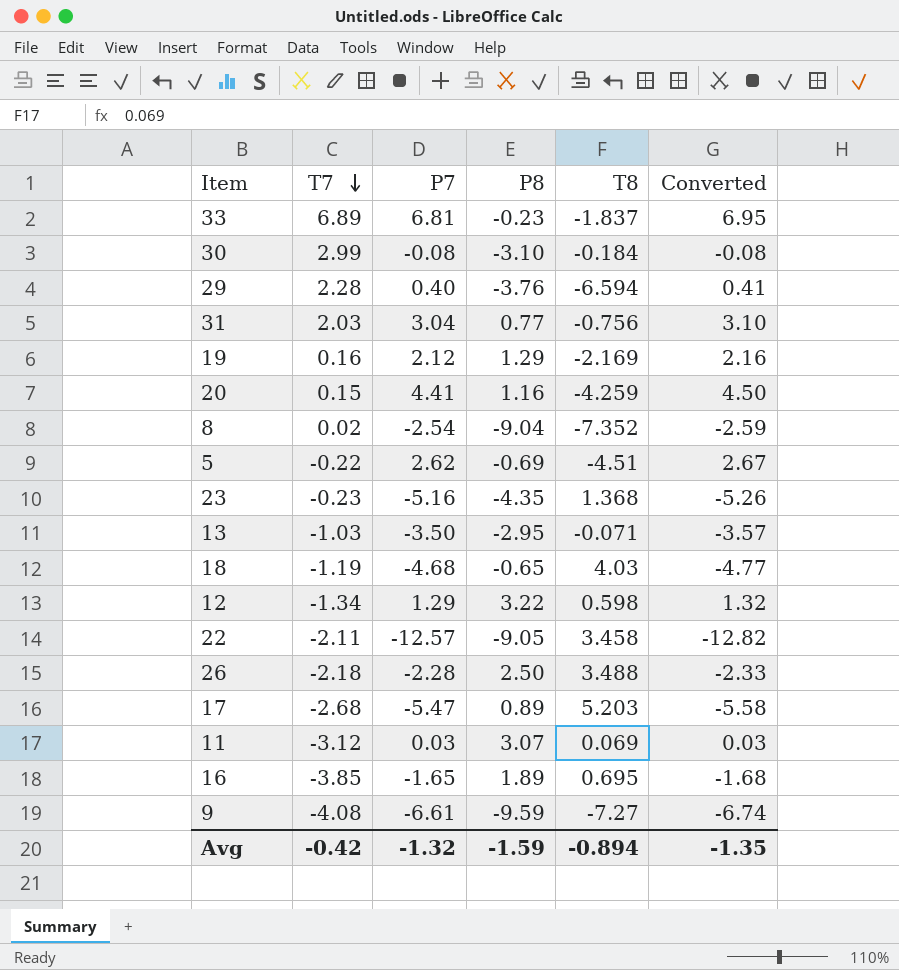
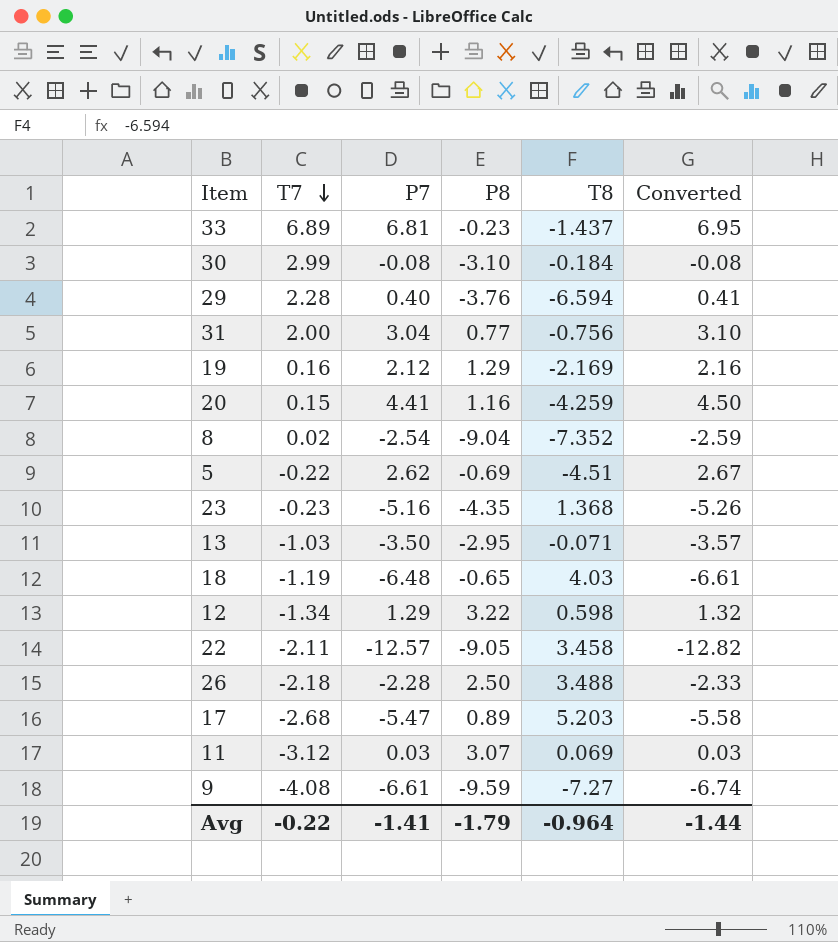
row 16: -3.85 | -1.65 | 1.89 | 0.695 | -1.68 -> none
33 | T8: -1.837 -> -1.437
31 | T7: 2.03 -> 2.00
18 | P7: -4.68 -> -6.48
18 | Converted: -4.77 -> -6.61
Avg | T7: -0.42 -> -0.22
Avg | P7: -1.32 -> -1.41
Avg | P8: -1.59 -> -1.79
Avg | T8: -0.894 -> -0.964
Avg | Converted: -1.35 -> -1.44

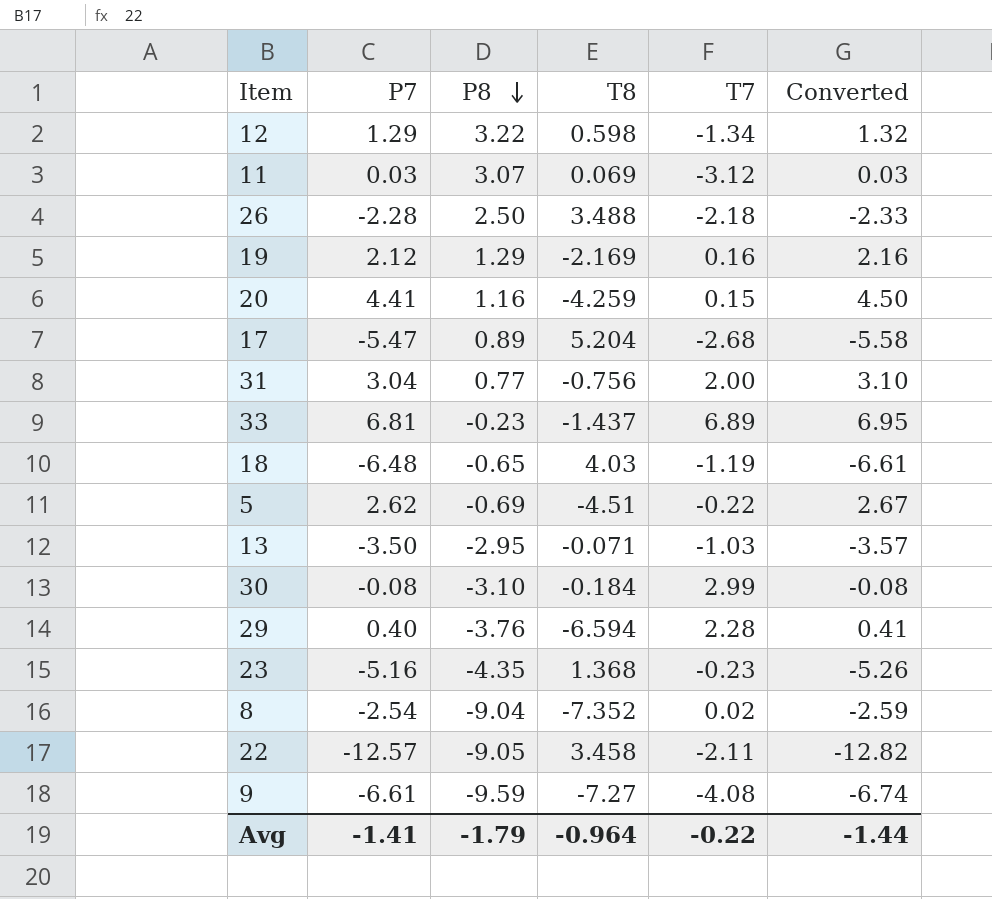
row order: T7 descending -> P8 descending
column T7 | position: 2 -> 5
17 | T8: 5.203 -> 5.204

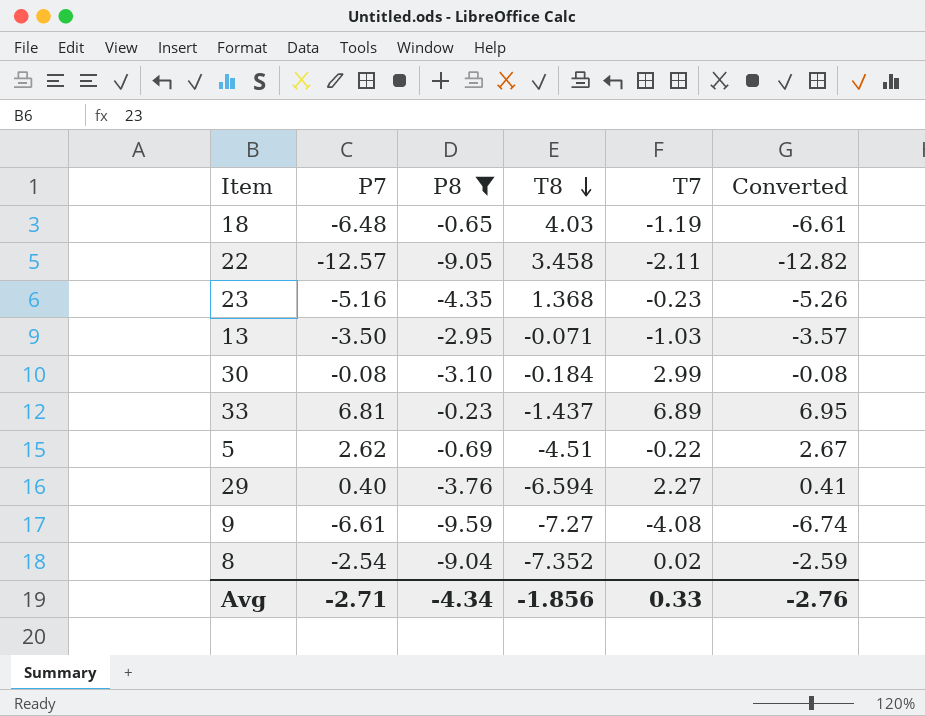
filter: none -> P8 <= -0.23
row order: P8 descending -> T8 descending
29 | T7: 2.28 -> 2.27
Avg | P7: -1.41 -> -2.71
Avg | P8: -1.79 -> -4.34
Avg | T8: -0.964 -> -1.856
Avg | T7: -0.22 -> 0.33
Avg | Converted: -1.44 -> -2.76

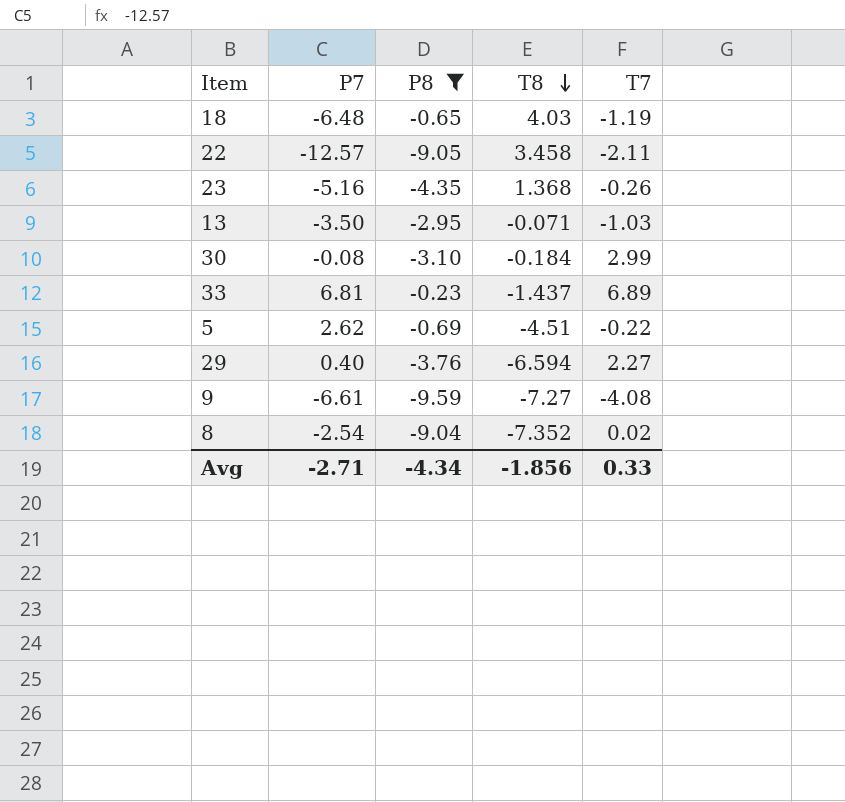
column Converted | formula: [P7] * 1.02 -> none
23 | T7: -0.23 -> -0.26

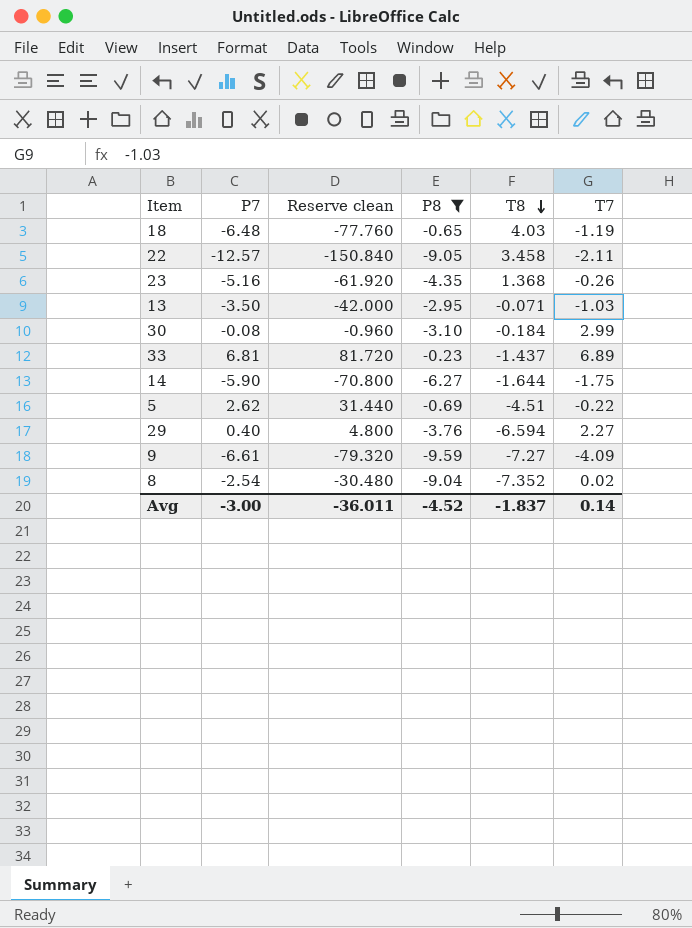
column Reserve clean | formula: none -> [P7] * 12
row 14: none -> -5.90 | -70.800 | -6.27 | -1.644 | -1.75
9 | T7: -4.08 -> -4.09
Avg | P7: -2.71 -> -3.00
Avg | P8: -4.34 -> -4.52
Avg | T8: -1.856 -> -1.837
Avg | T7: 0.33 -> 0.14

